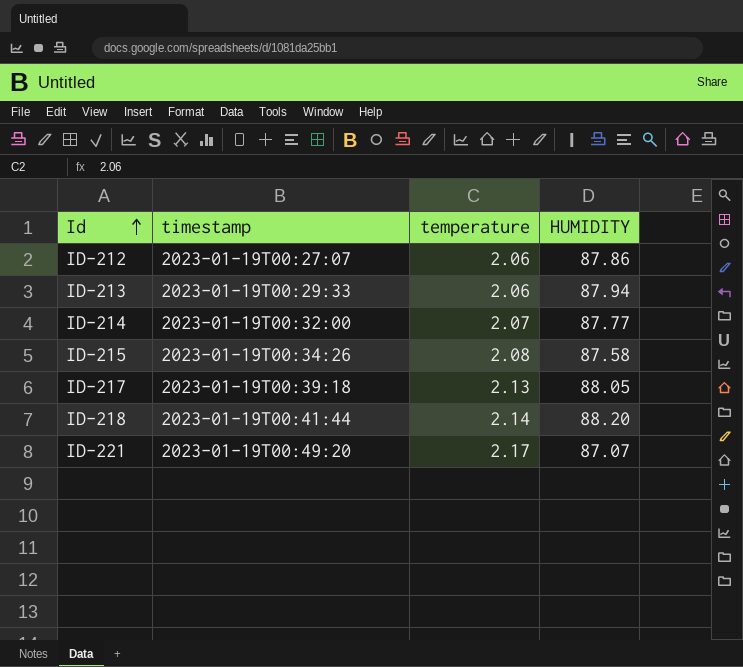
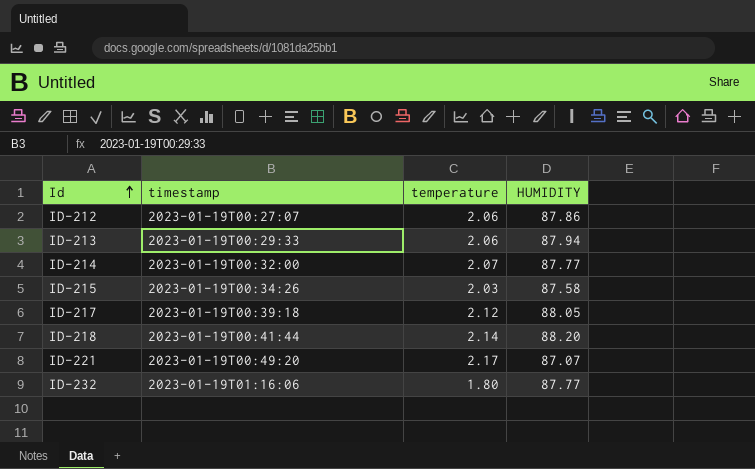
ID-215 | temperature: 2.08 -> 2.03
ID-217 | temperature: 2.13 -> 2.12
row ID-232: none -> 2023-01-19T01:16:06 | 1.80 | 87.77

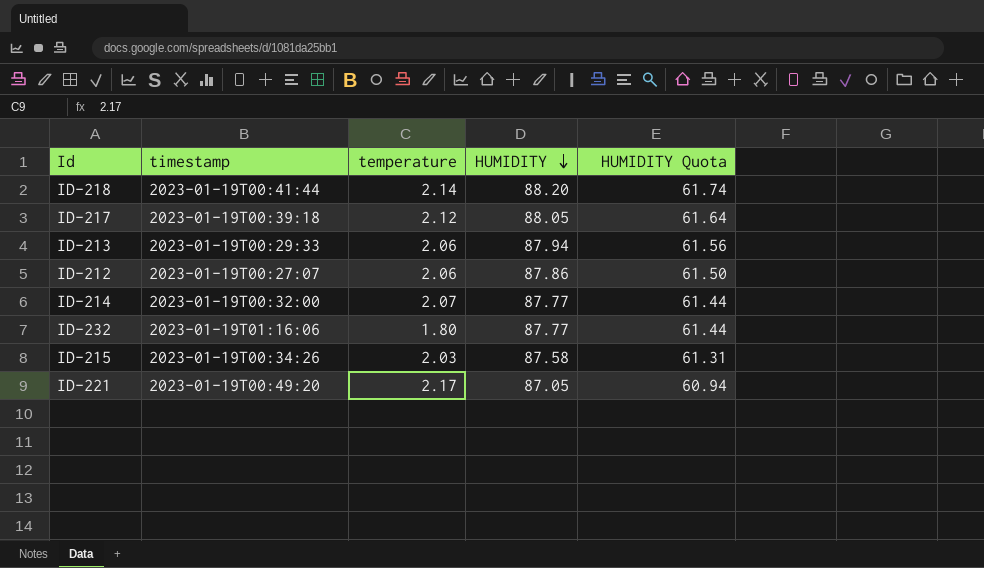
row order: Id ascending -> HUMIDITY descending
column HUMIDITY Quota | formula: none -> [HUMIDITY] * 0.7
ID-221 | HUMIDITY: 87.07 -> 87.05

